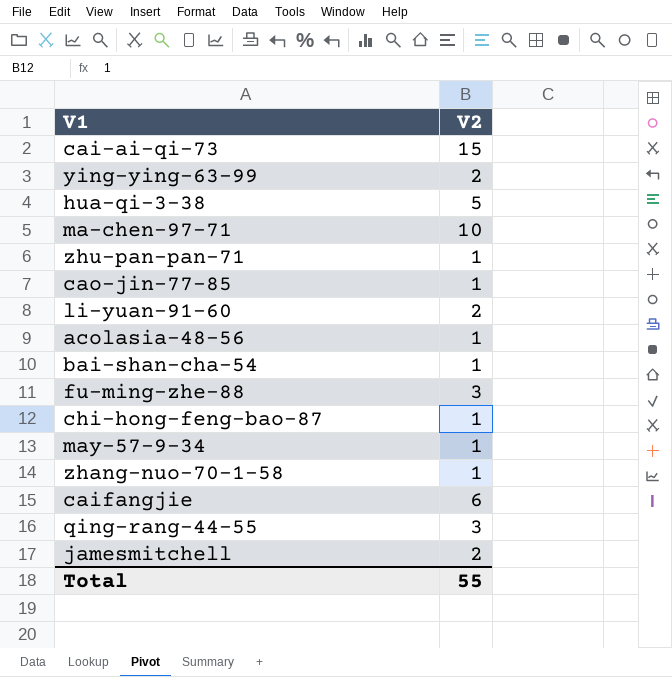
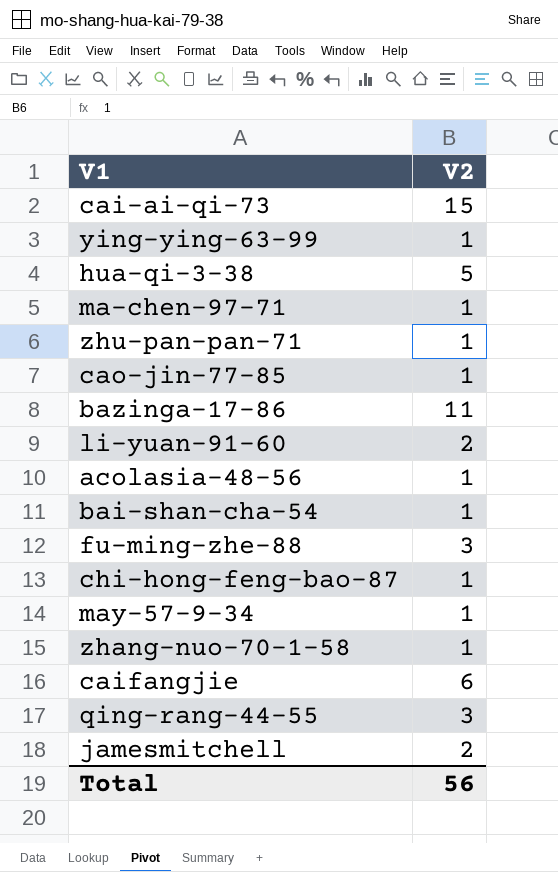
ying-ying-63-99 | V2: 2 -> 1
ma-chen-97-71 | V2: 10 -> 1
row bazinga-17-86: none -> 11
Total | V2: 55 -> 56

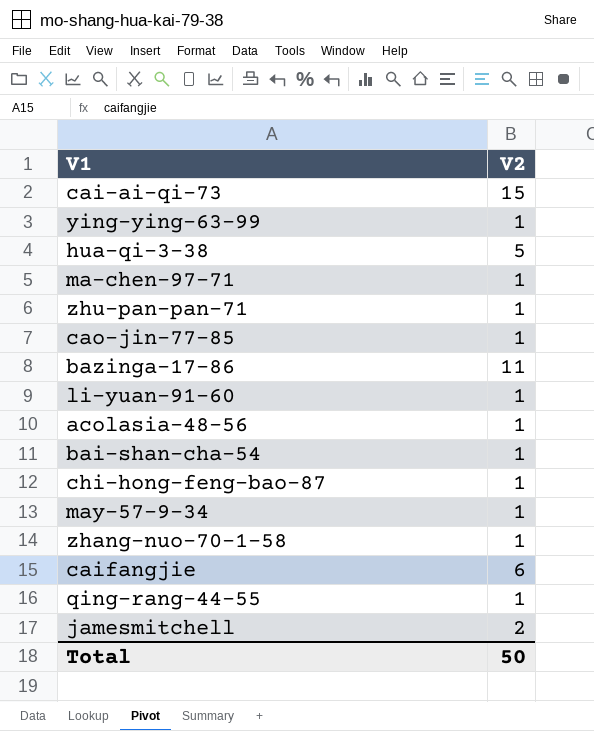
row fu-ming-zhe-88: 3 -> none
li-yuan-91-60 | V2: 2 -> 1
qing-rang-44-55 | V2: 3 -> 1
Total | V2: 56 -> 50

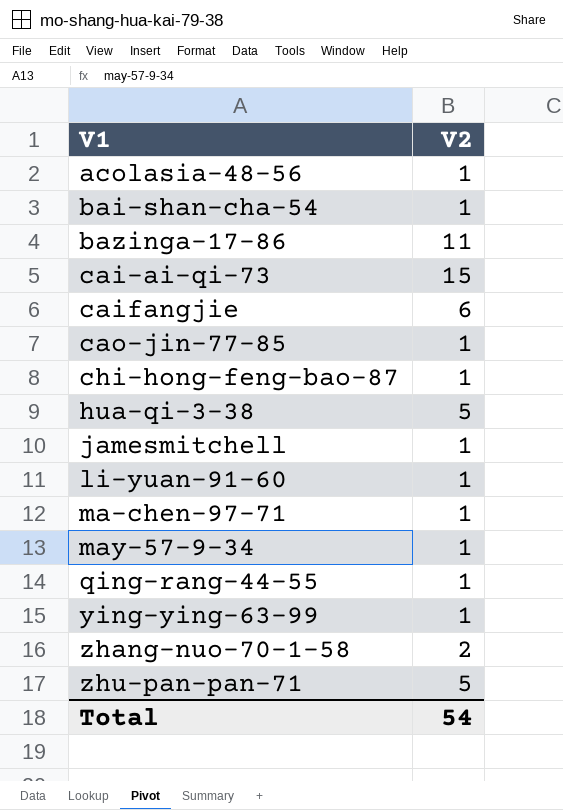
row order: none -> V1 ascending
jamesmitchell | V2: 2 -> 1
zhang-nuo-70-1-58 | V2: 1 -> 2
zhu-pan-pan-71 | V2: 1 -> 5
Total | V2: 50 -> 54

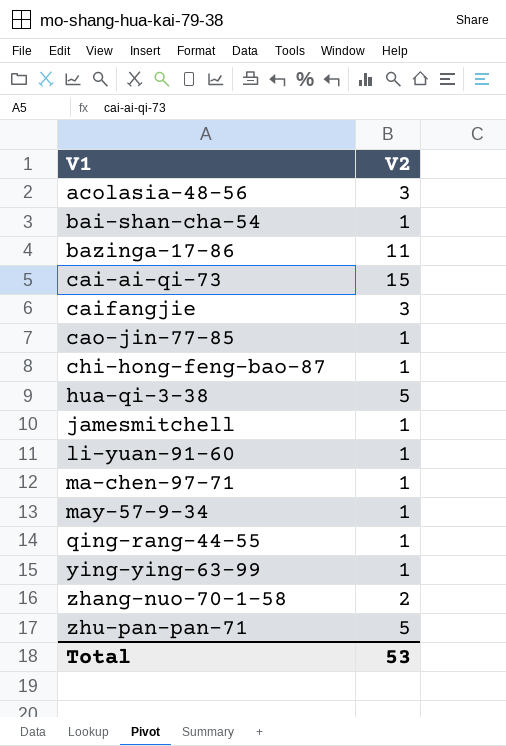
acolasia-48-56 | V2: 1 -> 3
caifangjie | V2: 6 -> 3
Total | V2: 54 -> 53

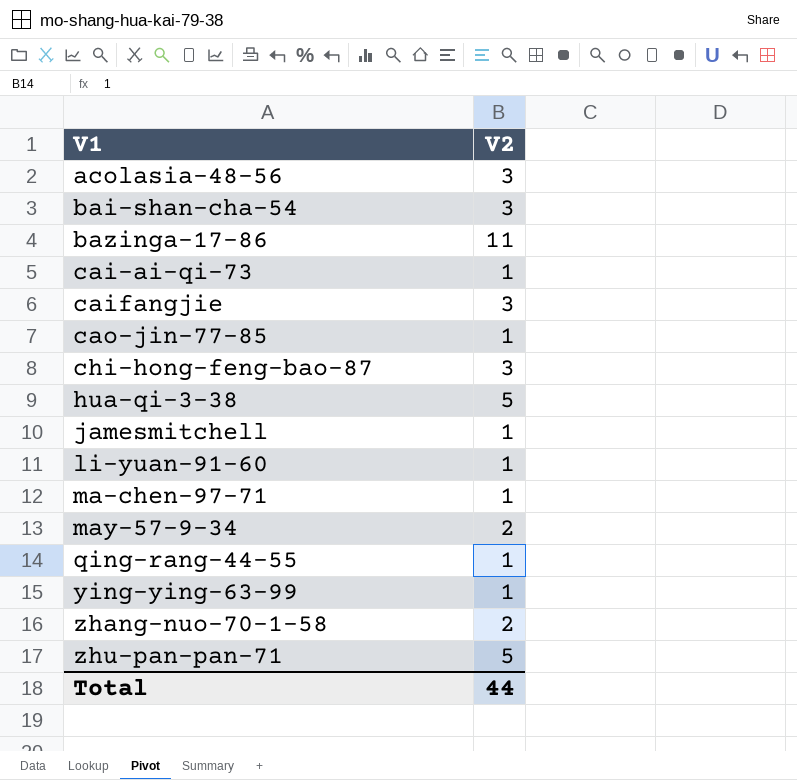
bai-shan-cha-54 | V2: 1 -> 3
cai-ai-qi-73 | V2: 15 -> 1
chi-hong-feng-bao-87 | V2: 1 -> 3
may-57-9-34 | V2: 1 -> 2
Total | V2: 53 -> 44

